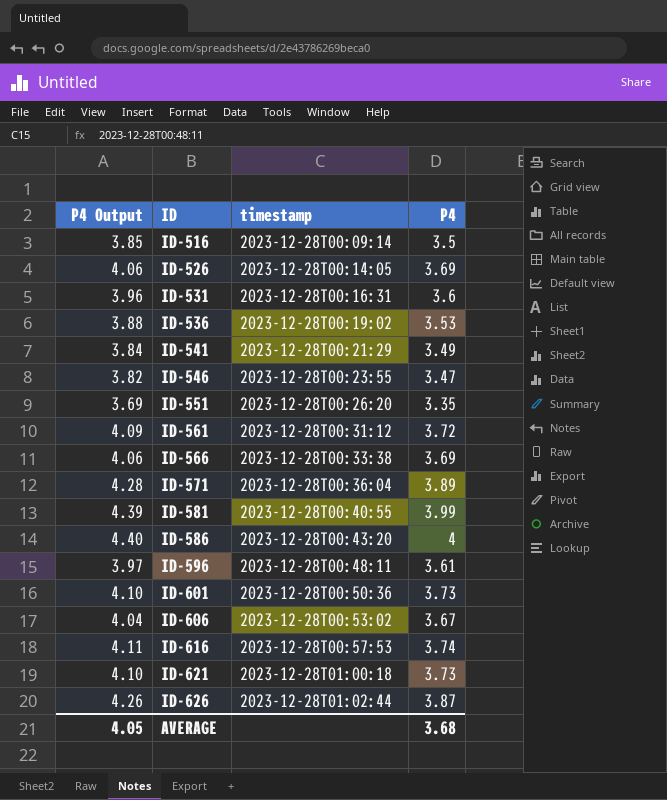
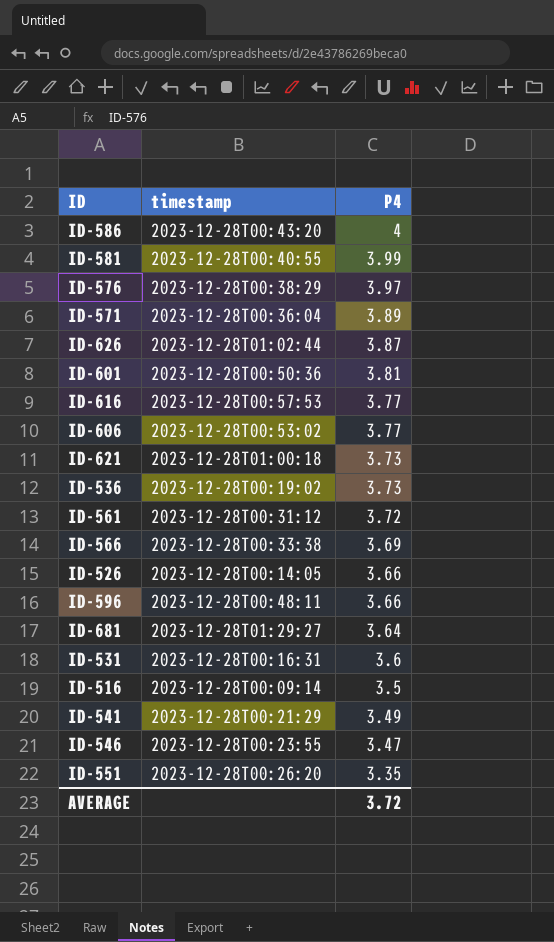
row order: ID ascending -> P4 descending
column P4 Output | formula: [P4] * 1.1 -> none
row ID-576: none -> 2023-12-28T00:38:29 | 3.97
ID-601 | P4: 3.73 -> 3.81
ID-616 | P4: 3.74 -> 3.77
ID-606 | P4: 3.67 -> 3.77
ID-536 | P4: 3.53 -> 3.73
ID-526 | P4: 3.69 -> 3.66
ID-596 | P4: 3.61 -> 3.66
row ID-681: none -> 2023-12-28T01:29:27 | 3.64
AVERAGE | P4: 3.68 -> 3.72

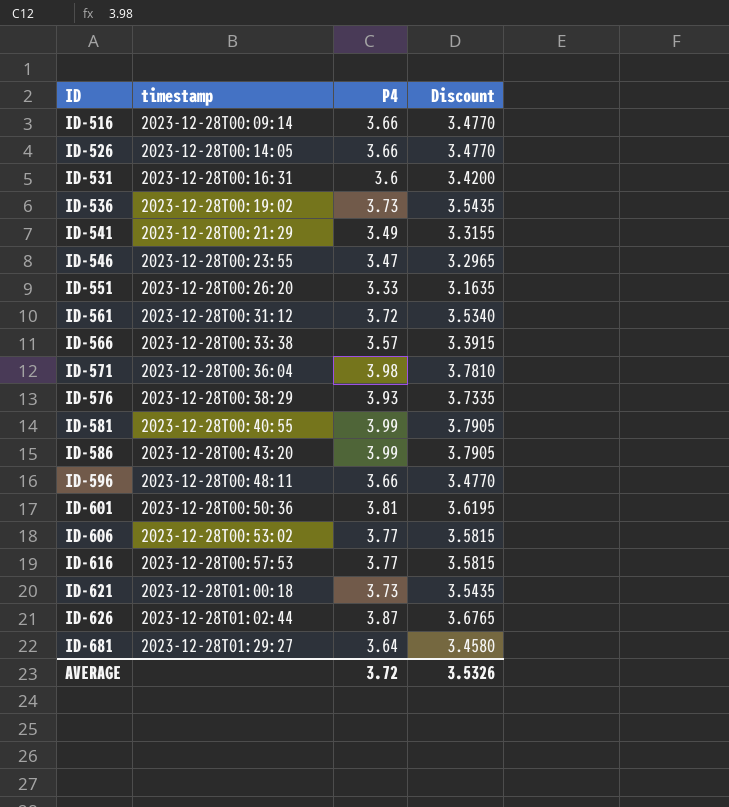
row order: P4 descending -> ID ascending
column Discount | formula: none -> [P4] * 0.95
ID-516 | P4: 3.5 -> 3.66
ID-551 | P4: 3.35 -> 3.33
ID-566 | P4: 3.69 -> 3.57
ID-571 | P4: 3.89 -> 3.98
ID-576 | P4: 3.97 -> 3.93
ID-586 | P4: 4 -> 3.99

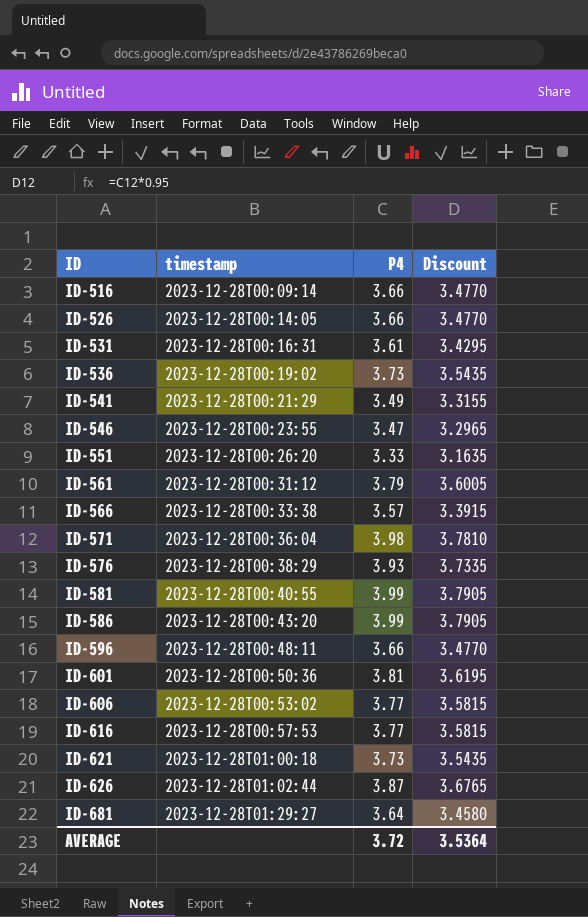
ID-531 | P4: 3.6 -> 3.61
ID-531 | Discount: 3.4200 -> 3.4295
ID-561 | P4: 3.72 -> 3.79
ID-561 | Discount: 3.5340 -> 3.6005
AVERAGE | Discount: 3.5326 -> 3.5364

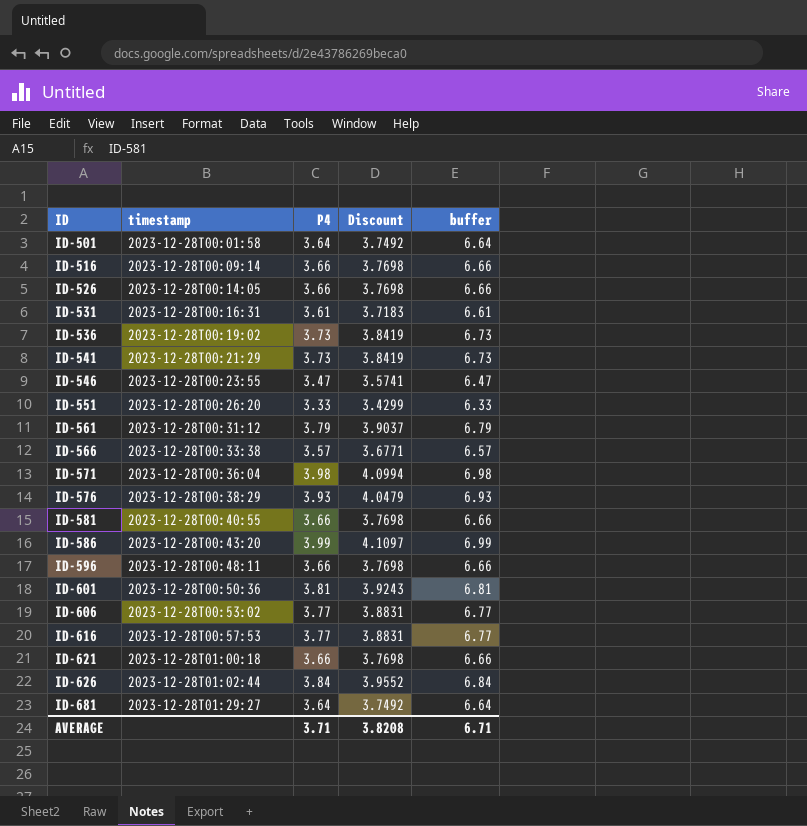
column Discount | formula: [P4] * 0.95 -> [P4] * 1.03
column buffer | formula: none -> [P4] + 3
row ID-501: none -> 2023-12-28T00:01:58 | 3.64 | 3.7492 | 6.64
ID-541 | P4: 3.49 -> 3.73
ID-581 | P4: 3.99 -> 3.66
ID-621 | P4: 3.73 -> 3.66
ID-626 | P4: 3.87 -> 3.84
AVERAGE | P4: 3.72 -> 3.71
AVERAGE | Discount: 3.5364 -> 3.8208

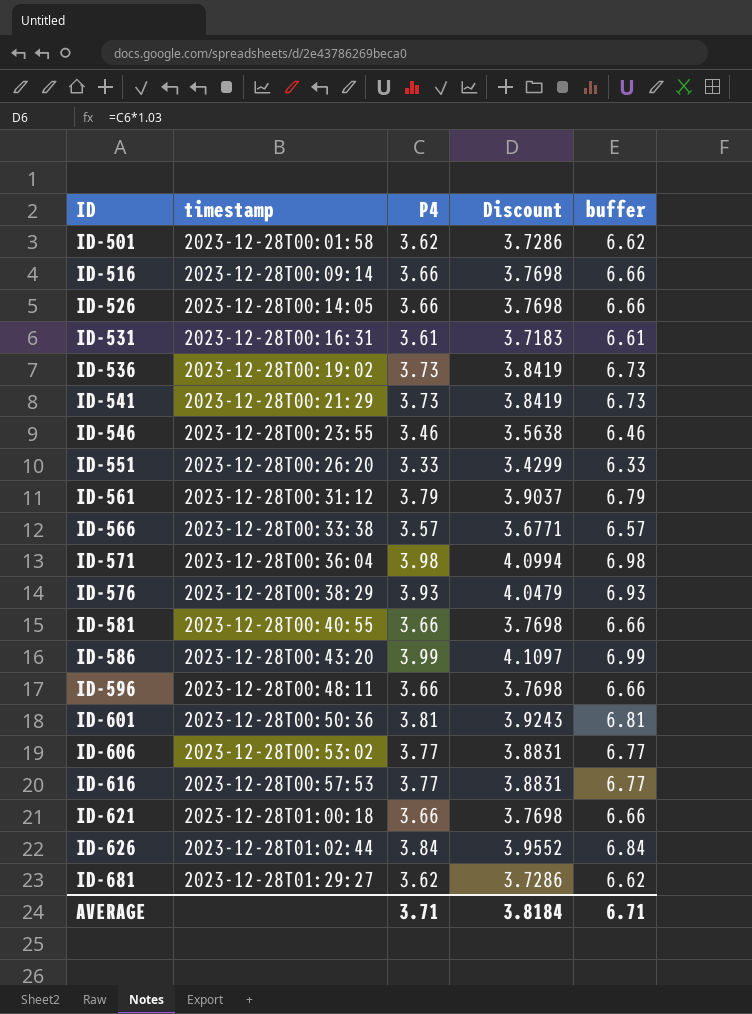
ID-501 | P4: 3.64 -> 3.62
ID-501 | Discount: 3.7492 -> 3.7286
ID-501 | buffer: 6.64 -> 6.62
ID-546 | P4: 3.47 -> 3.46
ID-546 | Discount: 3.5741 -> 3.5638
ID-546 | buffer: 6.47 -> 6.46
ID-681 | P4: 3.64 -> 3.62
ID-681 | Discount: 3.7492 -> 3.7286
ID-681 | buffer: 6.64 -> 6.62
AVERAGE | Discount: 3.8208 -> 3.8184

